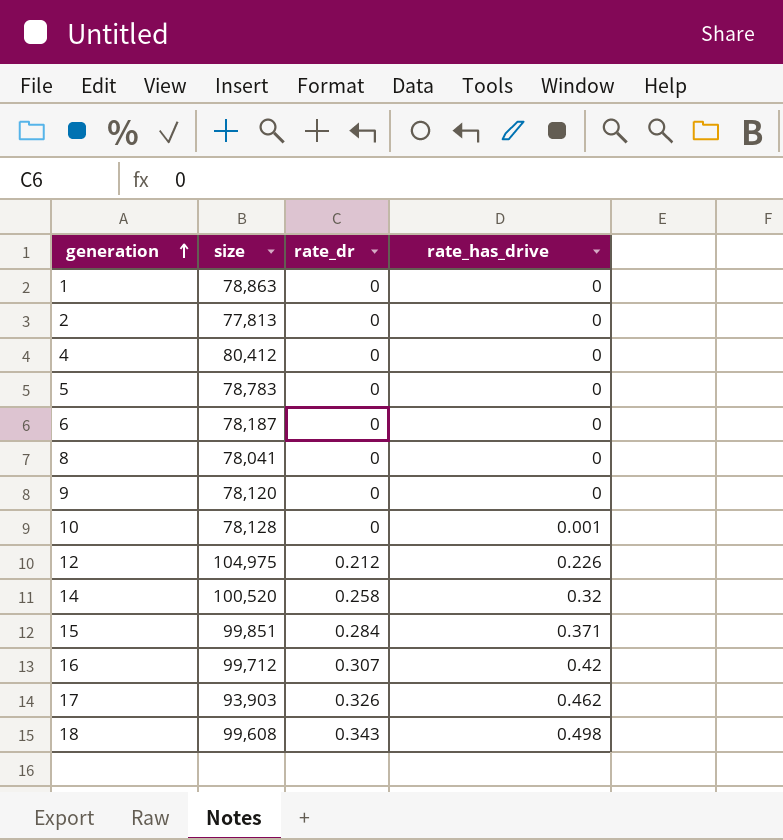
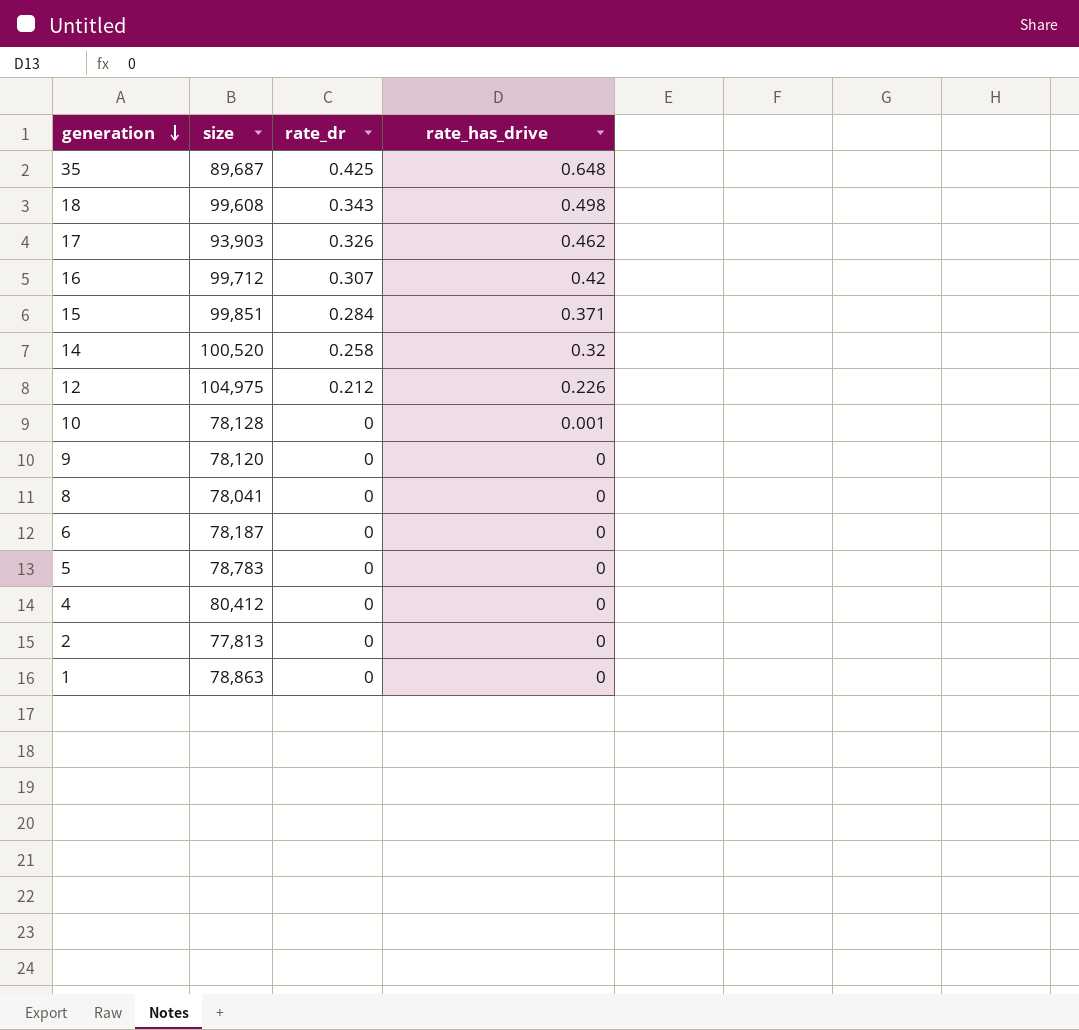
row order: generation ascending -> generation descending
row 35: none -> 89,687 | 0.425 | 0.648

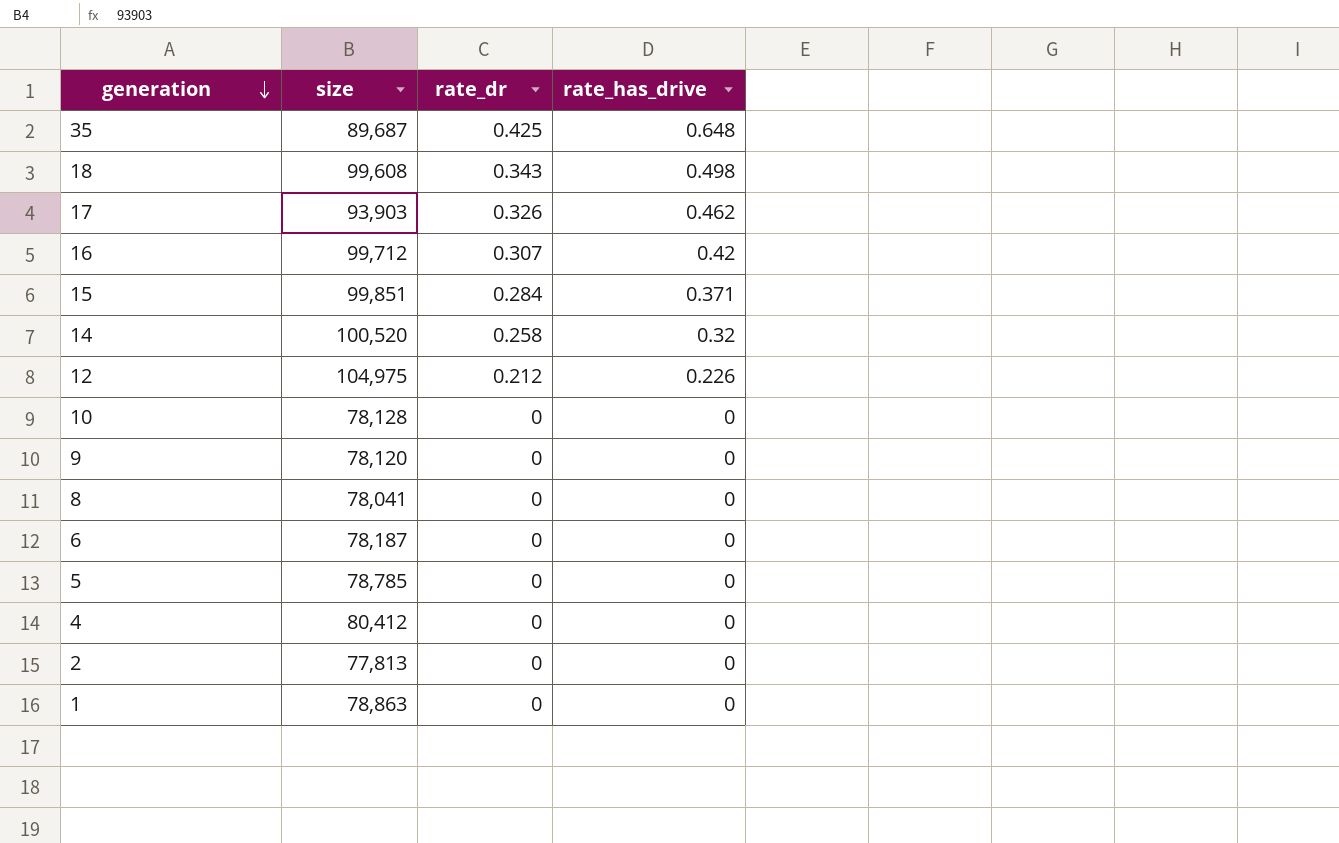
10 | rate_has_drive: 0.001 -> 0
5 | size: 78,783 -> 78,785

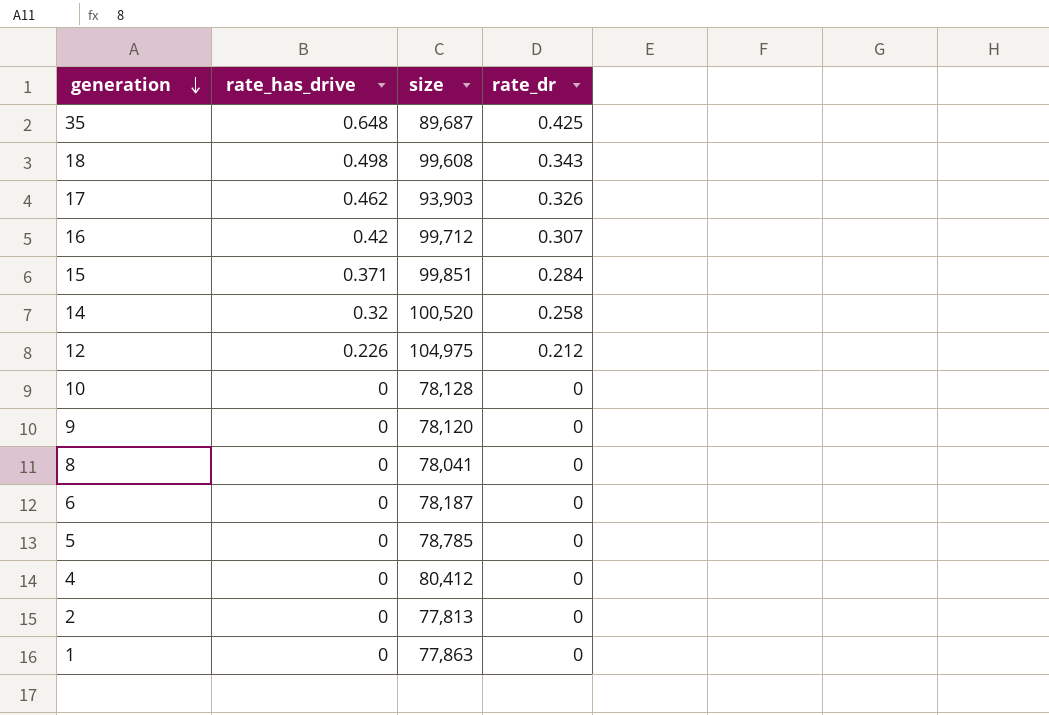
column rate_has_drive | position: 4 -> 2
1 | size: 78,863 -> 77,863

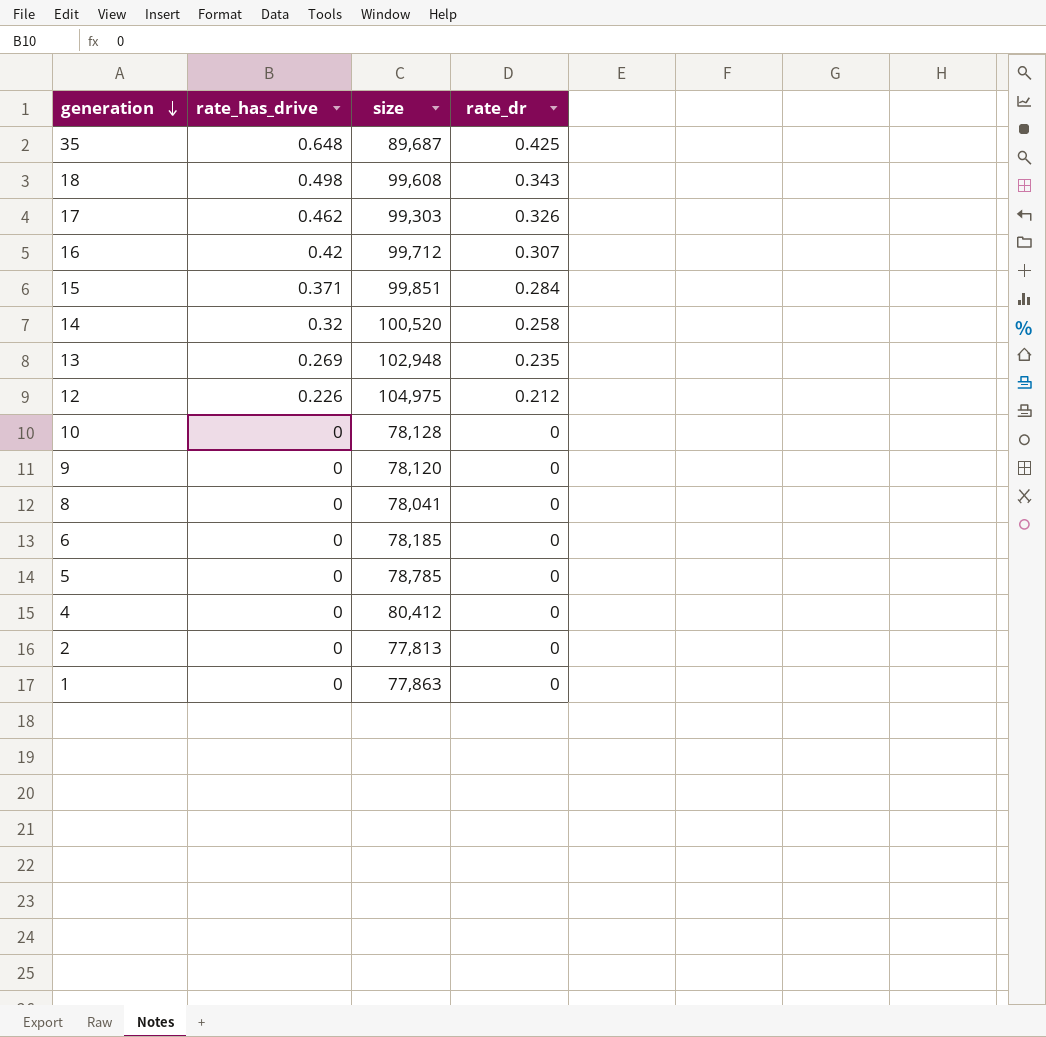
17 | size: 93,903 -> 99,303
row 13: none -> 0.269 | 102,948 | 0.235
6 | size: 78,187 -> 78,185

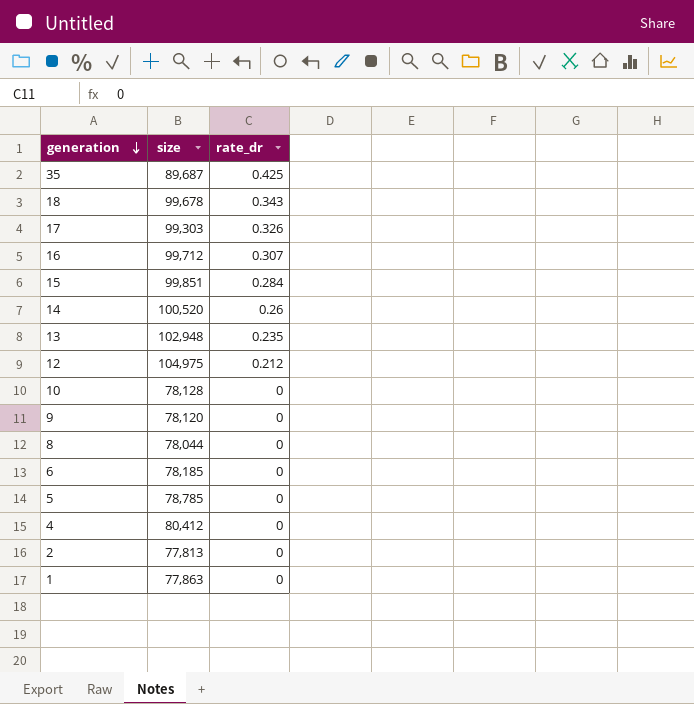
column rate_has_drive | position: 2 -> none
18 | size: 99,608 -> 99,678
14 | rate_dr: 0.258 -> 0.26
8 | size: 78,041 -> 78,044

